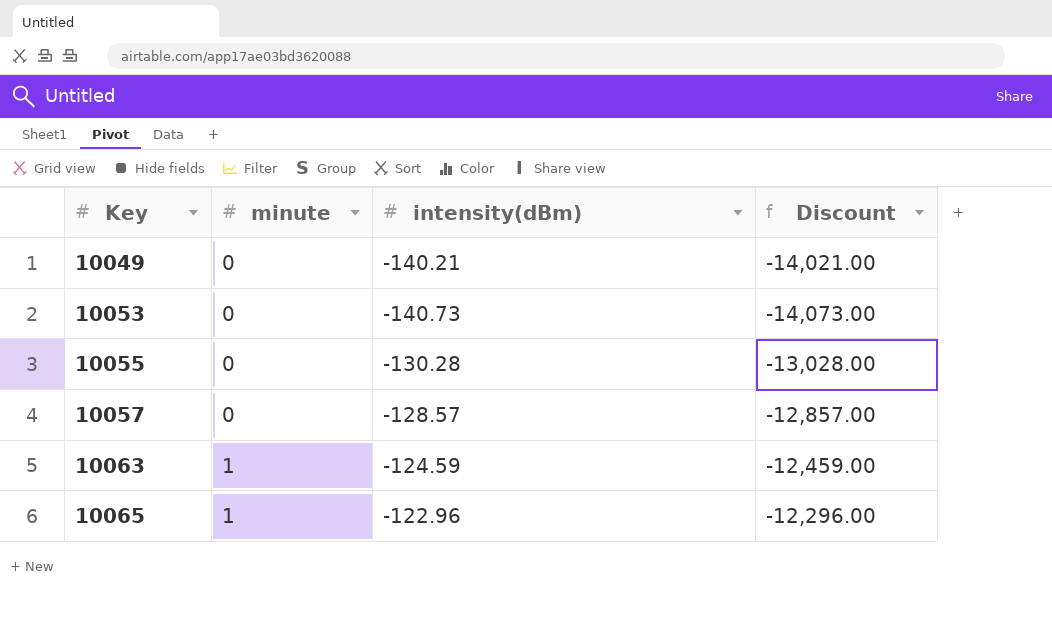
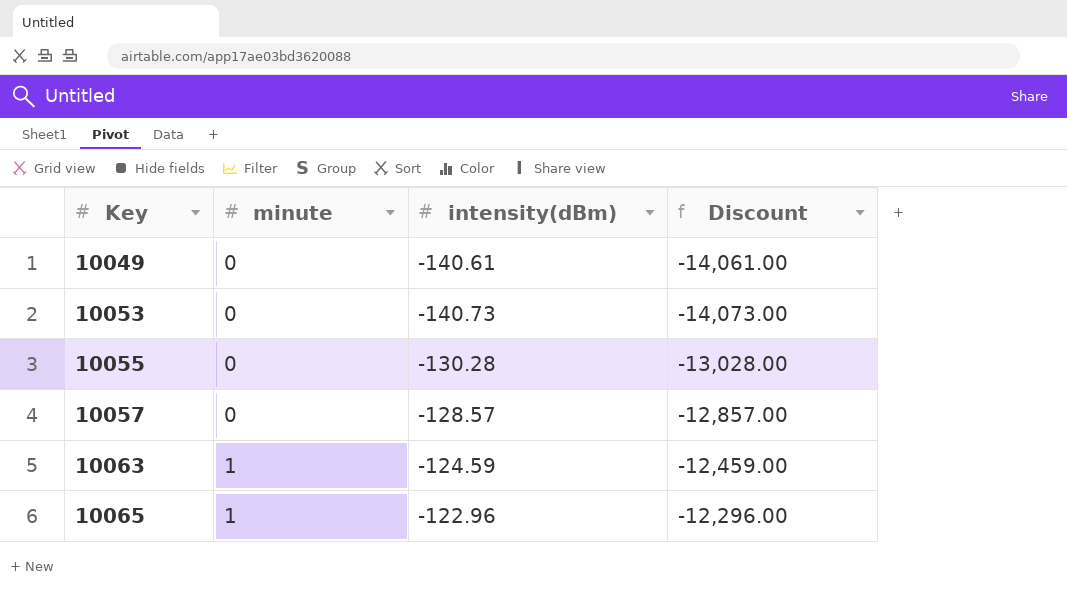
10049 | intensity(dBm): -140.21 -> -140.61
10049 | Discount: -14,021.00 -> -14,061.00

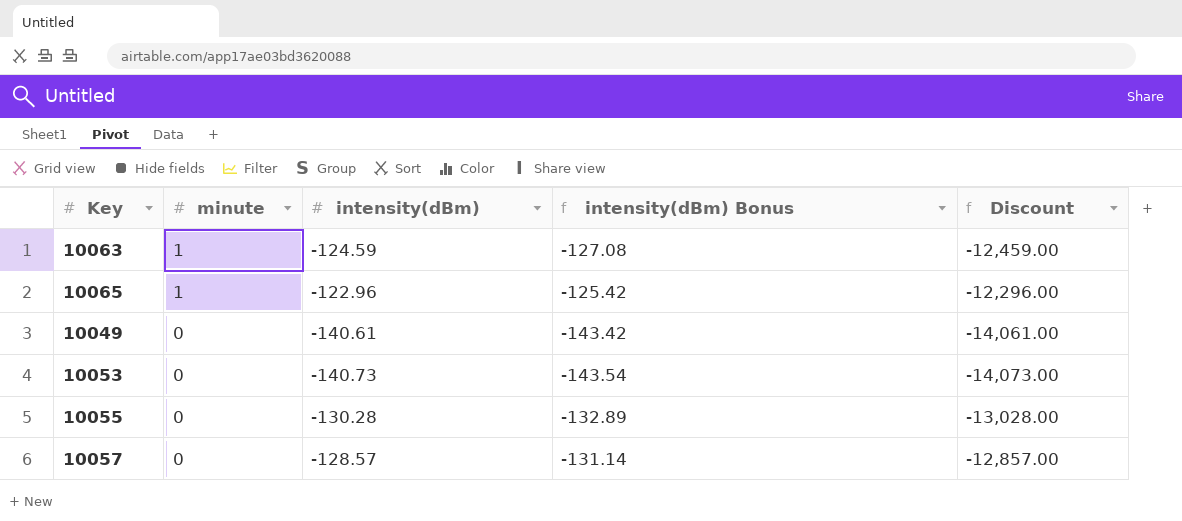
row order: Key ascending -> minute descending
column intensity(dBm) Bonus | formula: none -> [intensity(dBm)] * 1.02

